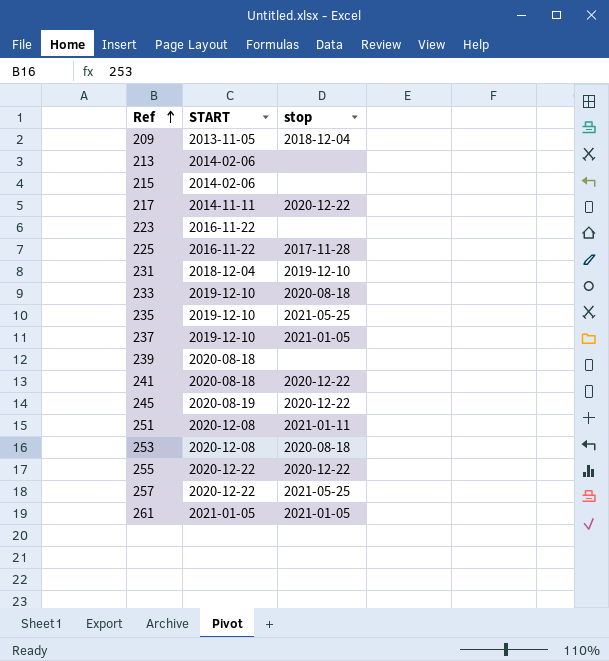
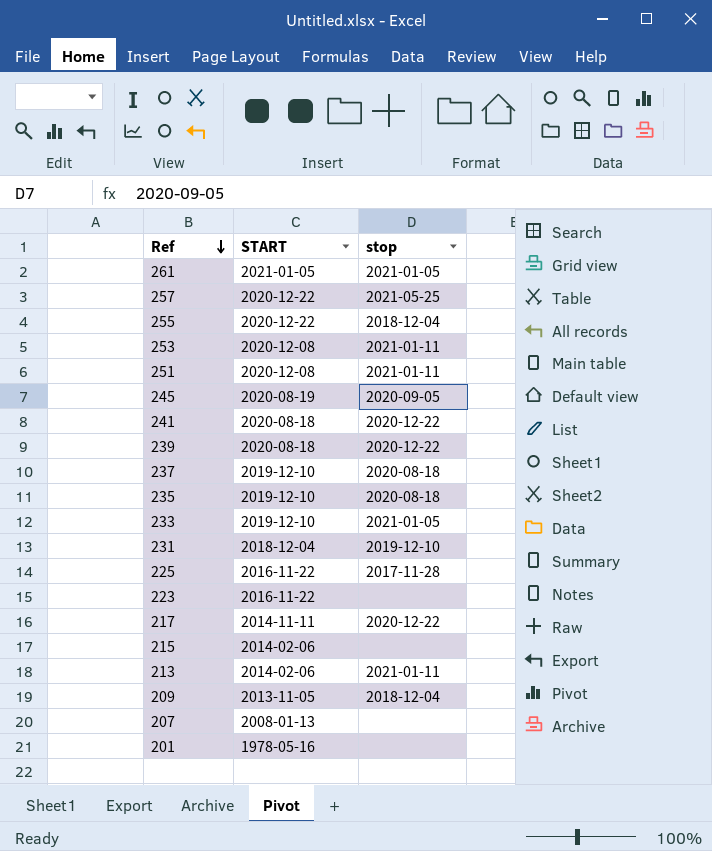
row order: Ref ascending -> Ref descending
255 | stop: 2020-12-22 -> 2018-12-04
253 | stop: 2020-08-18 -> 2021-01-11
245 | stop: 2020-12-22 -> 2020-09-05
239 | stop: none -> 2020-12-22
237 | stop: 2021-01-05 -> 2020-08-18
235 | stop: 2021-05-25 -> 2020-08-18
233 | stop: 2020-08-18 -> 2021-01-05
213 | stop: none -> 2021-01-11
row 207: none -> 2008-01-13 | none
row 201: none -> 1978-05-16 | none

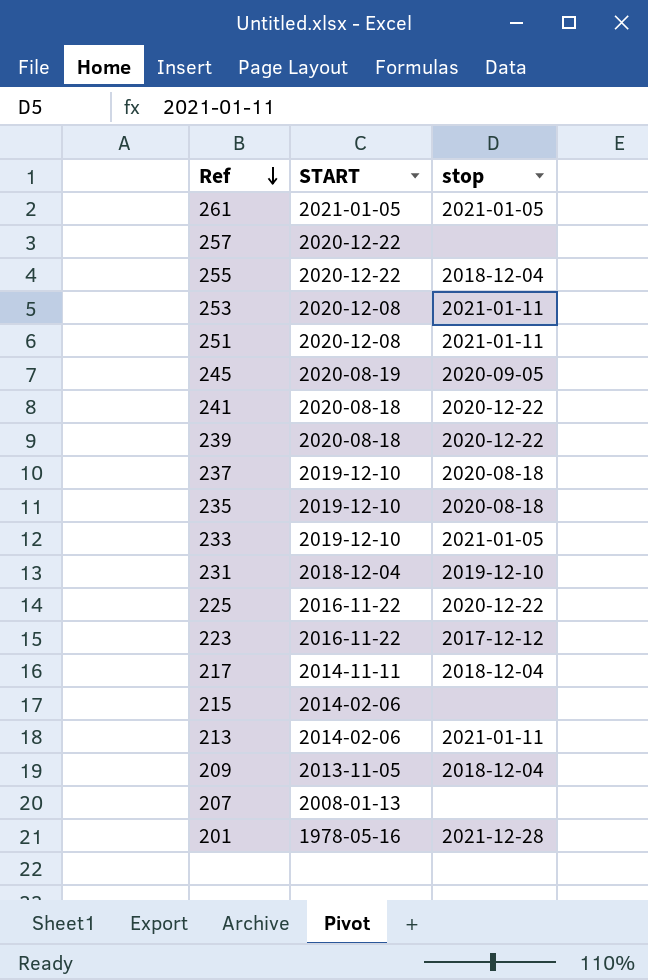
257 | stop: 2021-05-25 -> none
225 | stop: 2017-11-28 -> 2020-12-22
223 | stop: none -> 2017-12-12
217 | stop: 2020-12-22 -> 2018-12-04
201 | stop: none -> 2021-12-28

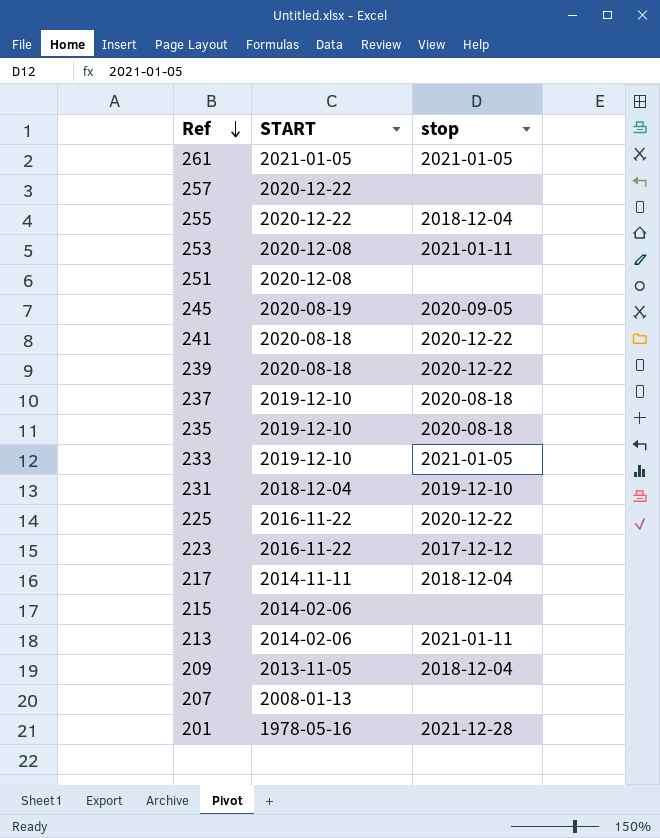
251 | stop: 2021-01-11 -> none

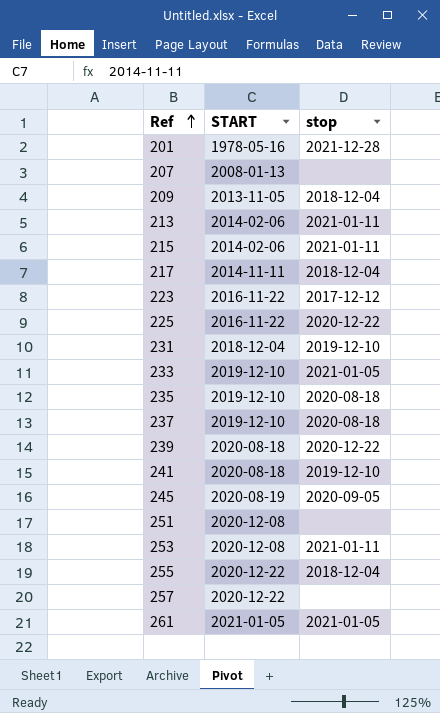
row order: Ref descending -> Ref ascending
215 | stop: none -> 2021-01-11
241 | stop: 2020-12-22 -> 2019-12-10

